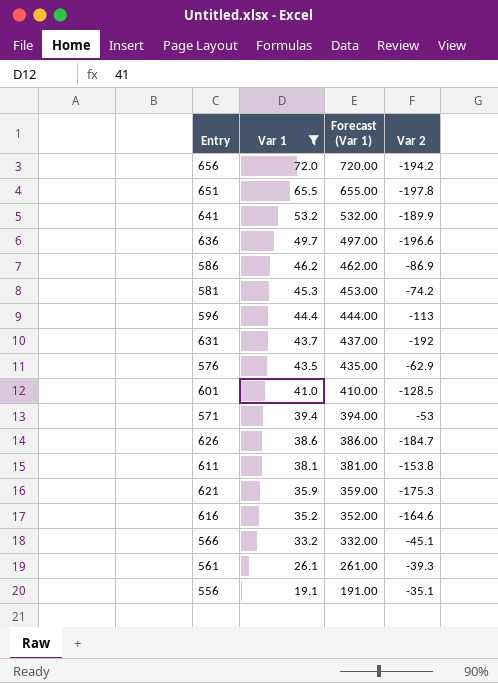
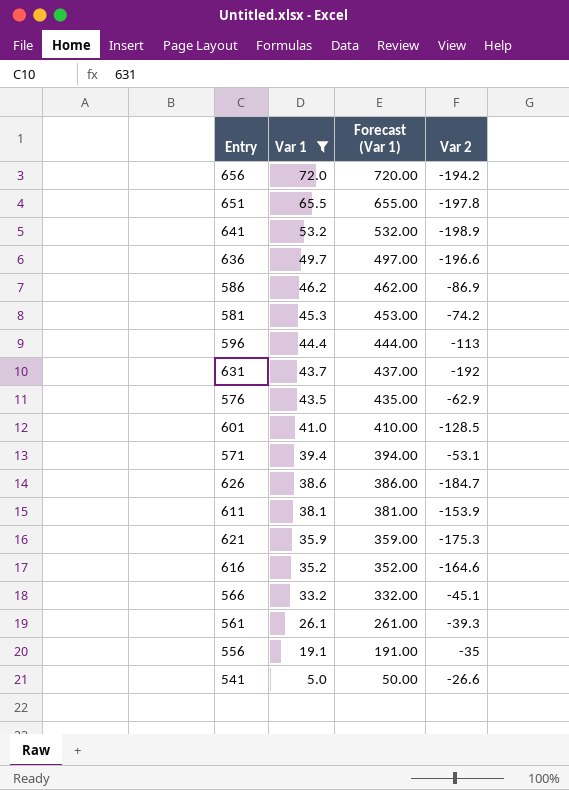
641 | Var 2: -189.9 -> -198.9
571 | Var 2: -53 -> -53.1
611 | Var 2: -153.8 -> -153.9
556 | Var 2: -35.1 -> -35
row 541: none -> 5.0 | 50.00 | -26.6

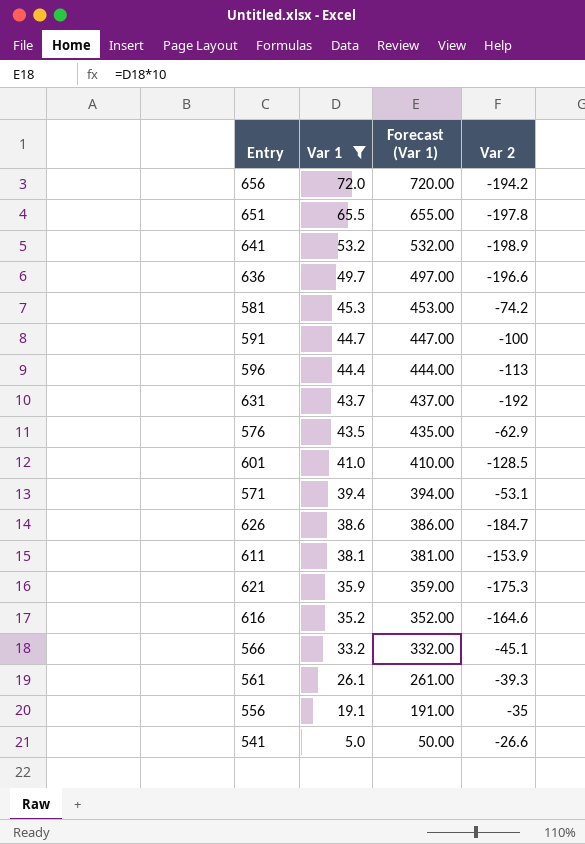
row 586: 46.2 | 462.00 | -86.9 -> none
row 591: none -> 44.7 | 447.00 | -100

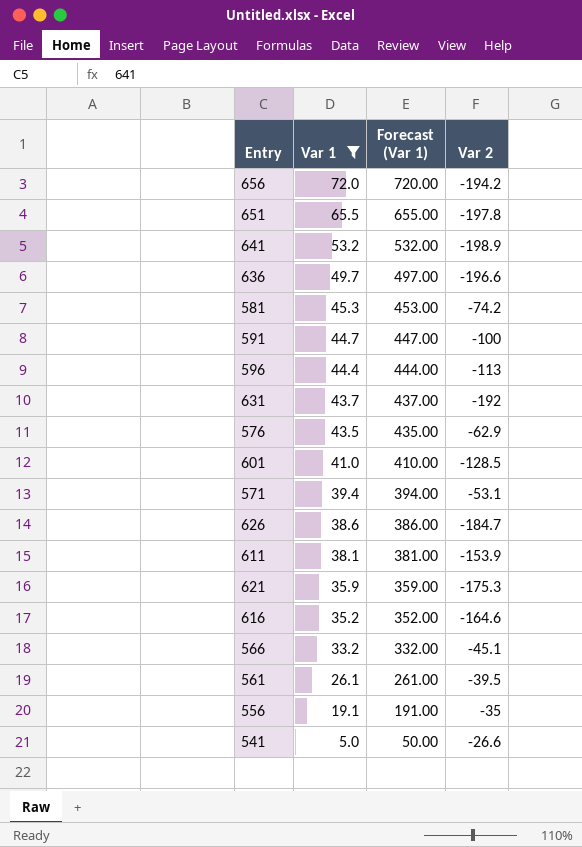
561 | Var 2: -39.3 -> -39.5

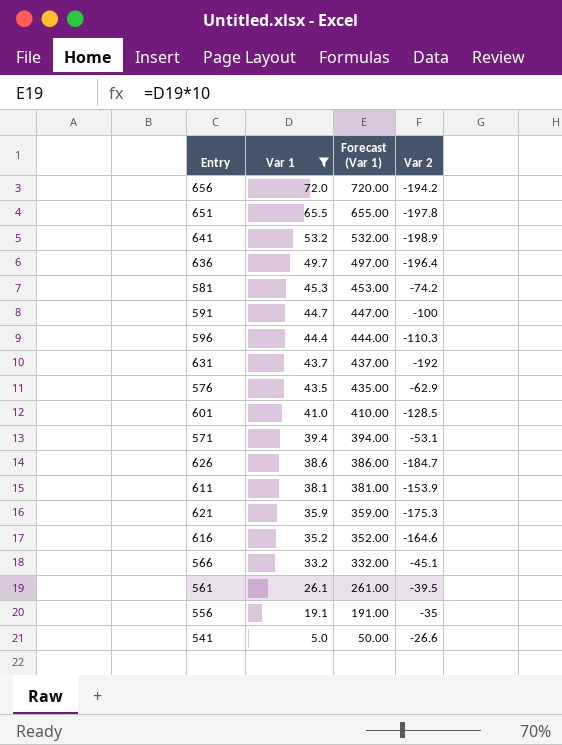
636 | Var 2: -196.6 -> -196.4
596 | Var 2: -113 -> -110.3

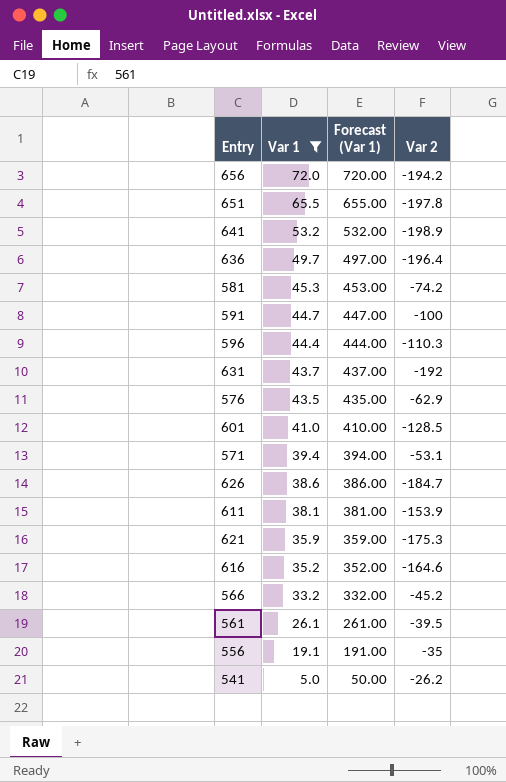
566 | Var 2: -45.1 -> -45.2
541 | Var 2: -26.6 -> -26.2

